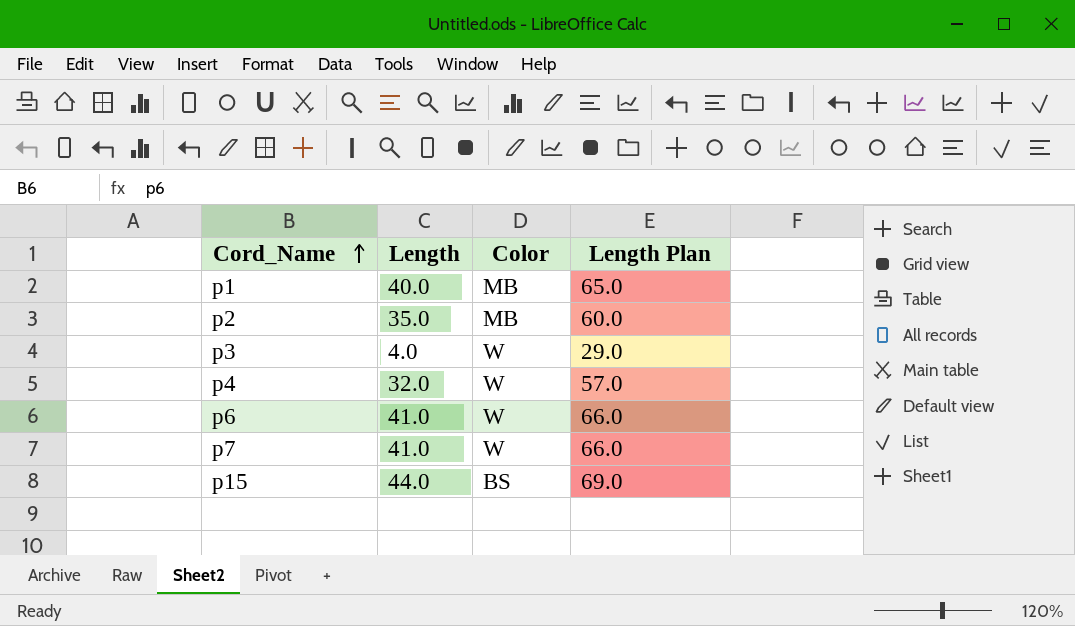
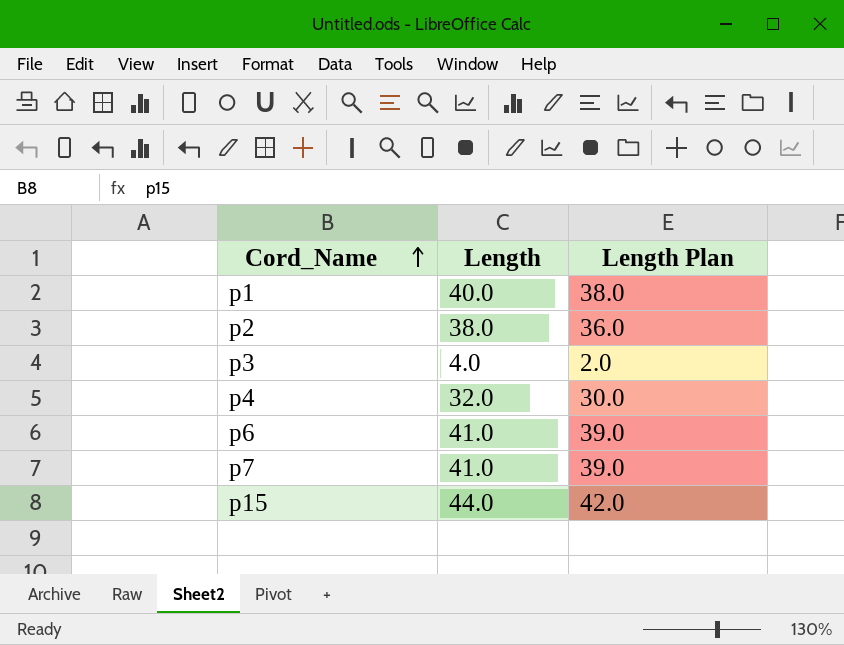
column Color | position: 3 -> none
column Length Plan | formula: [Length] + 25 -> [Length] - 2
p2 | Length: 35.0 -> 38.0

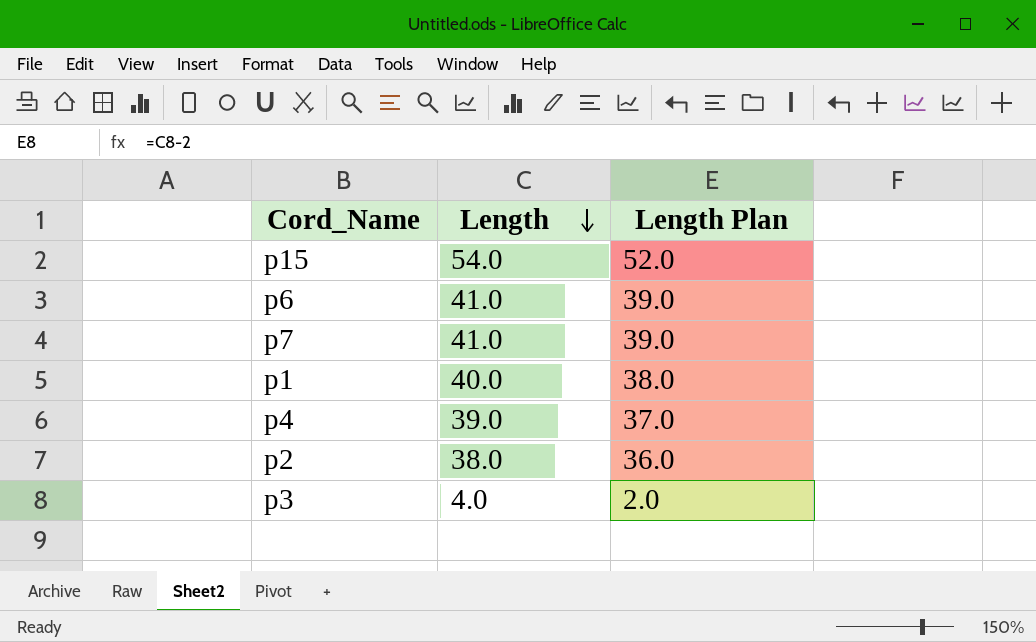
row order: Cord_Name ascending -> Length descending
p15 | Length: 44.0 -> 54.0
p15 | Length Plan: 42.0 -> 52.0
p4 | Length: 32.0 -> 39.0
p4 | Length Plan: 30.0 -> 37.0

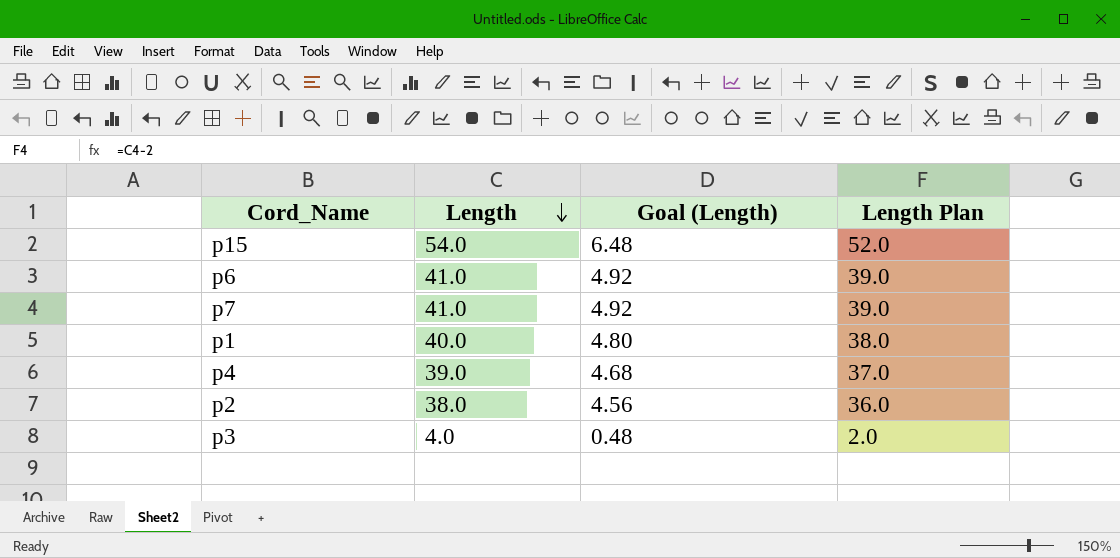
column Goal (Length) | formula: none -> [Length] * 0.12

